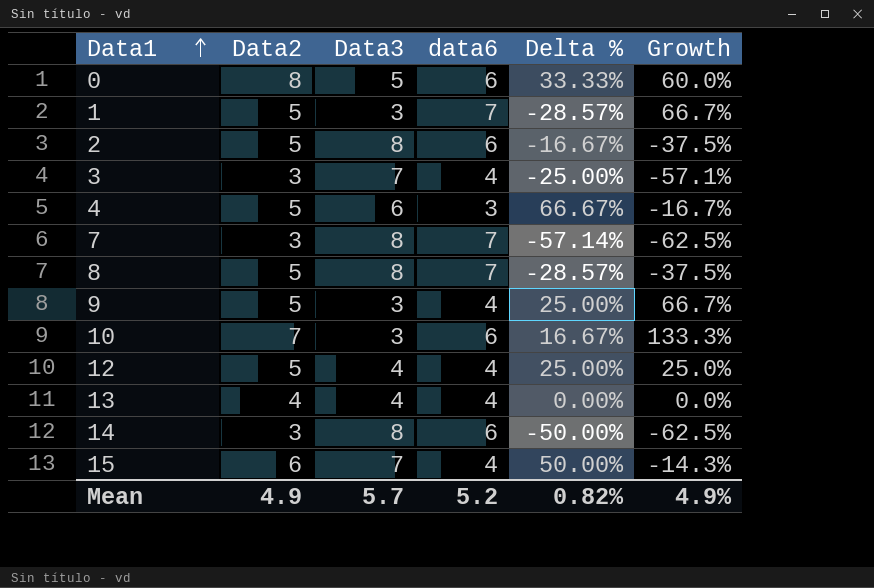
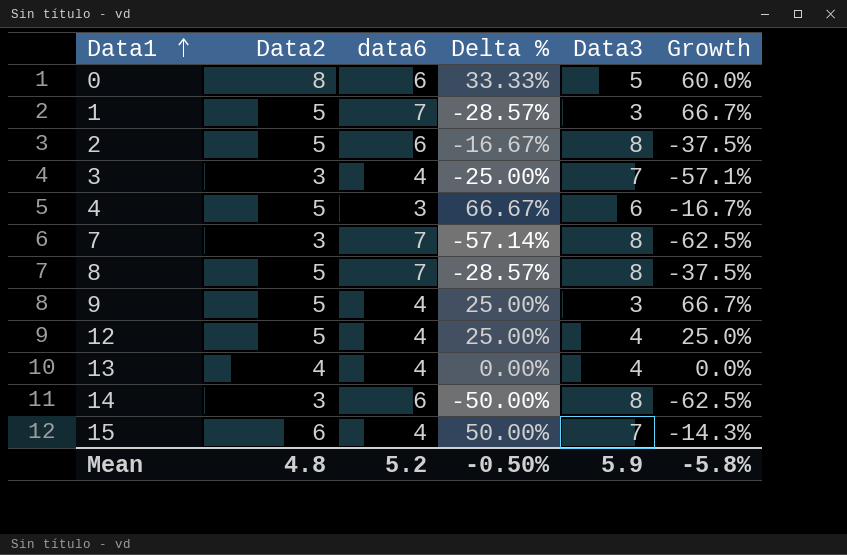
column Data3 | position: 3 -> 5
row 10: 7 | 3 | 6 | 16.67% | 133.3% -> none
Mean | Data2: 4.9 -> 4.8
Mean | Delta %: 0.82% -> -0.50%
Mean | Data3: 5.7 -> 5.9
Mean | Growth: 4.9% -> -5.8%

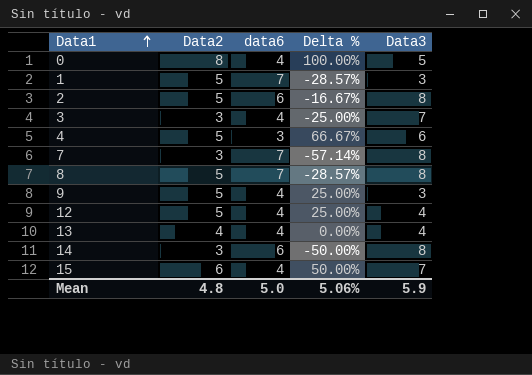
column Growth | formula: ([Data2] - [Data3]) / [Data3] -> none
0 | data6: 6 -> 4
0 | Delta %: 33.33% -> 100.00%
Mean | data6: 5.2 -> 5.0
Mean | Delta %: -0.50% -> 5.06%

